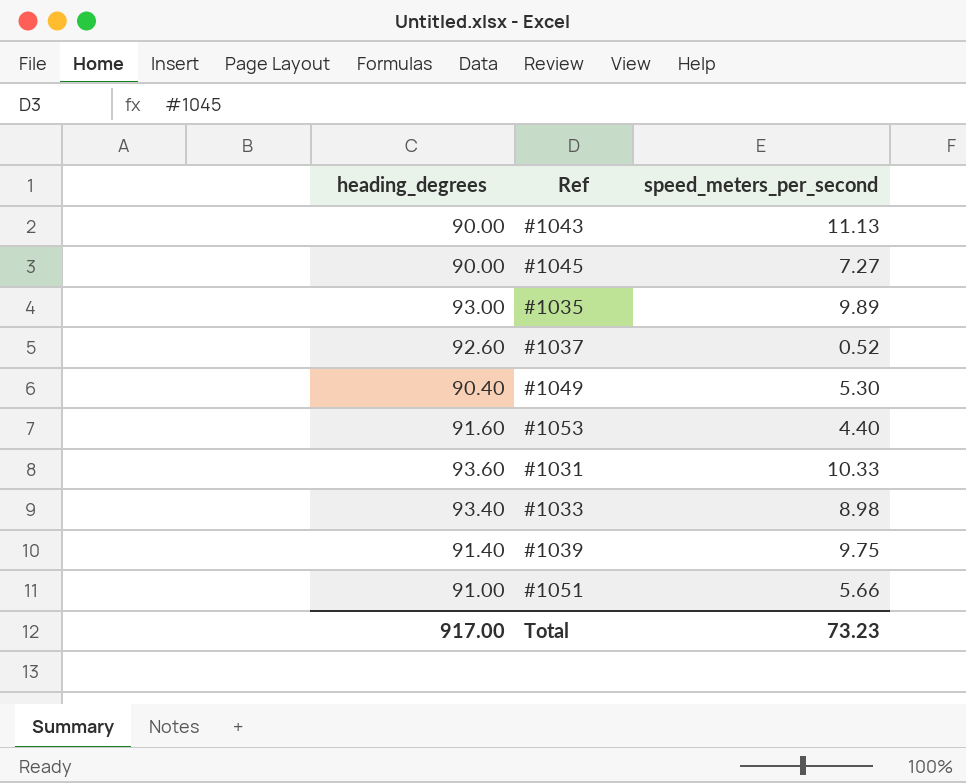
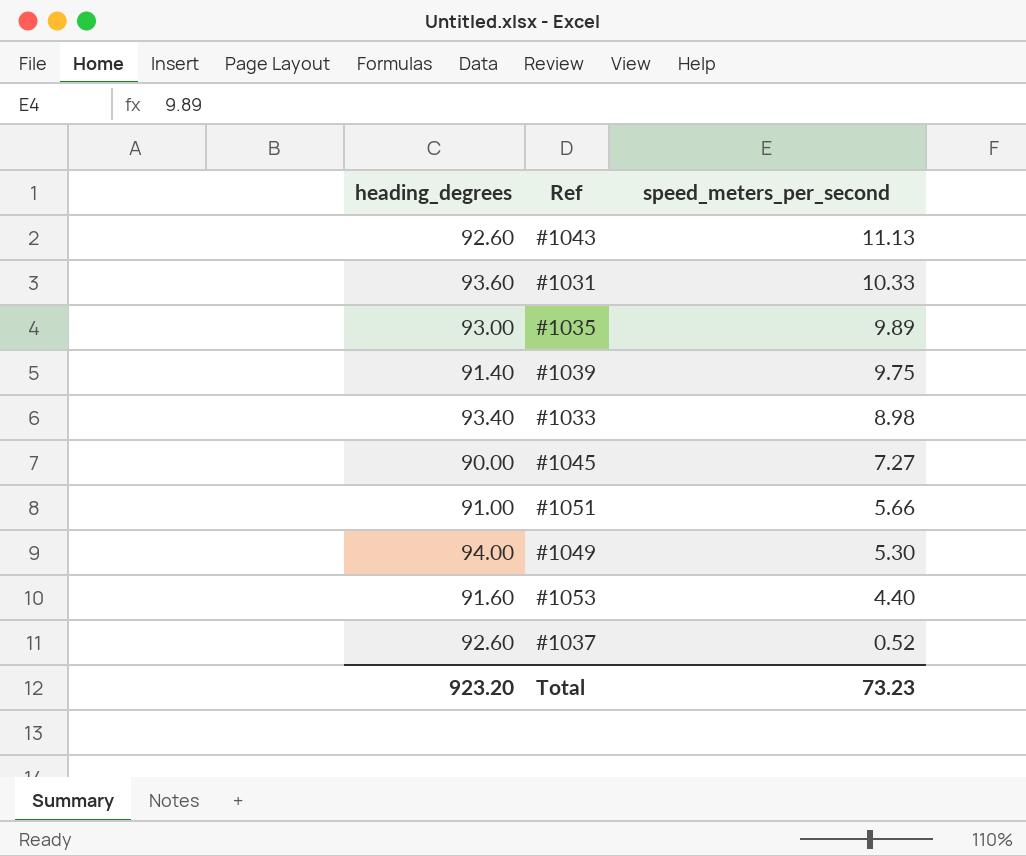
row order: none -> speed_meters_per_second descending
#1043 | heading_degrees: 90.00 -> 92.60
#1049 | heading_degrees: 90.40 -> 94.00
Total | heading_degrees: 917.00 -> 923.20

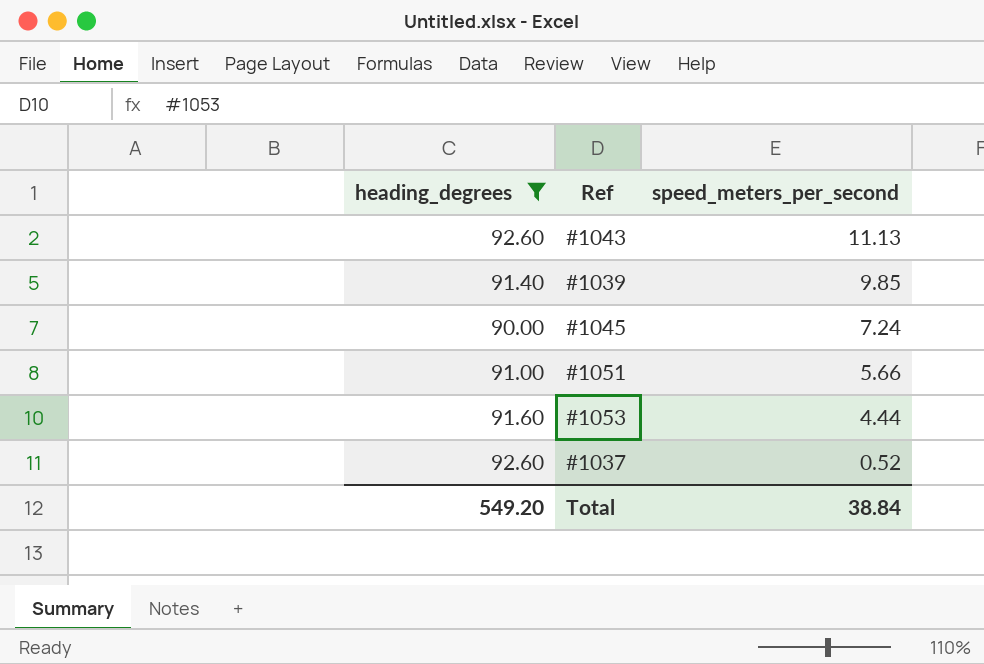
filter: none -> heading_degrees <= 92.60
#1039 | speed_meters_per_second: 9.75 -> 9.85
#1045 | speed_meters_per_second: 7.27 -> 7.24
#1053 | speed_meters_per_second: 4.40 -> 4.44
Total | heading_degrees: 923.20 -> 549.20
Total | speed_meters_per_second: 73.23 -> 38.84

